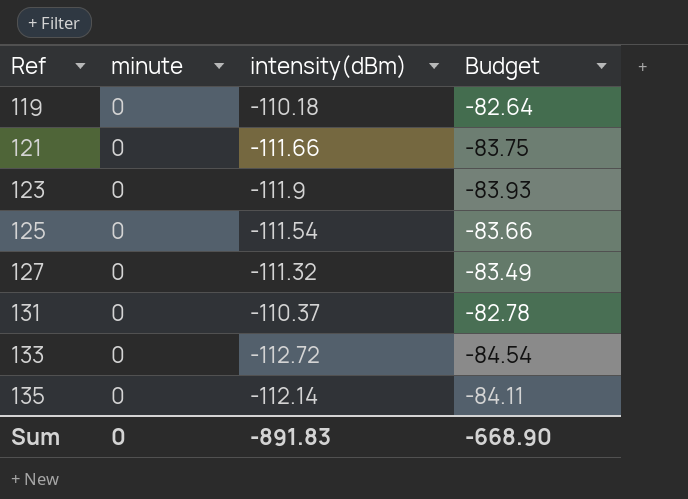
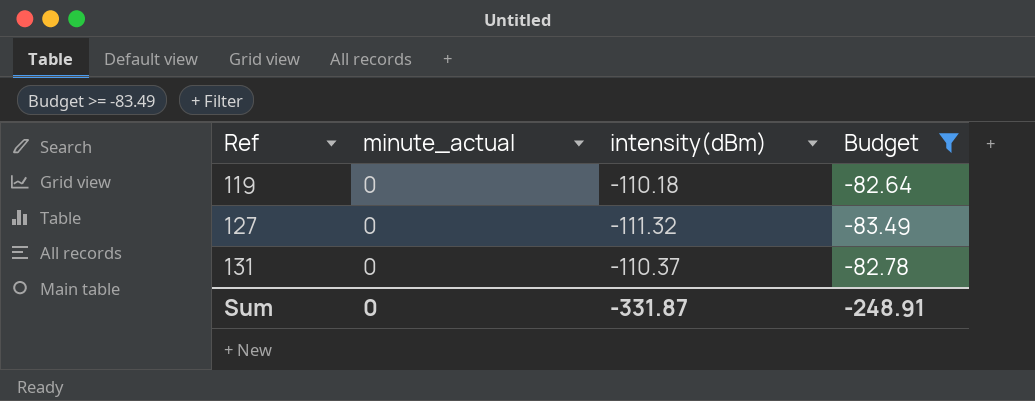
filter: none -> Budget >= -83.49
column name: minute -> minute_actual
Sum | intensity(dBm): -891.83 -> -331.87
Sum | Budget: -668.90 -> -248.91

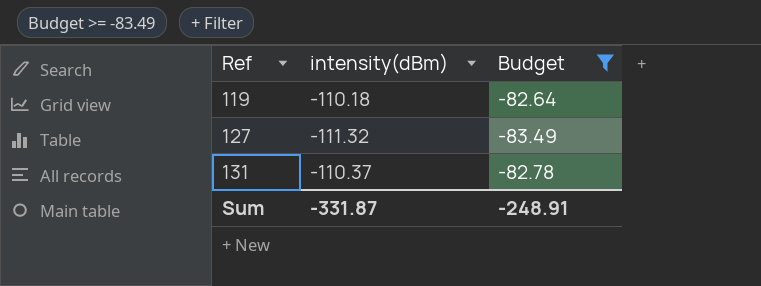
column minute_actual | position: 2 -> none

